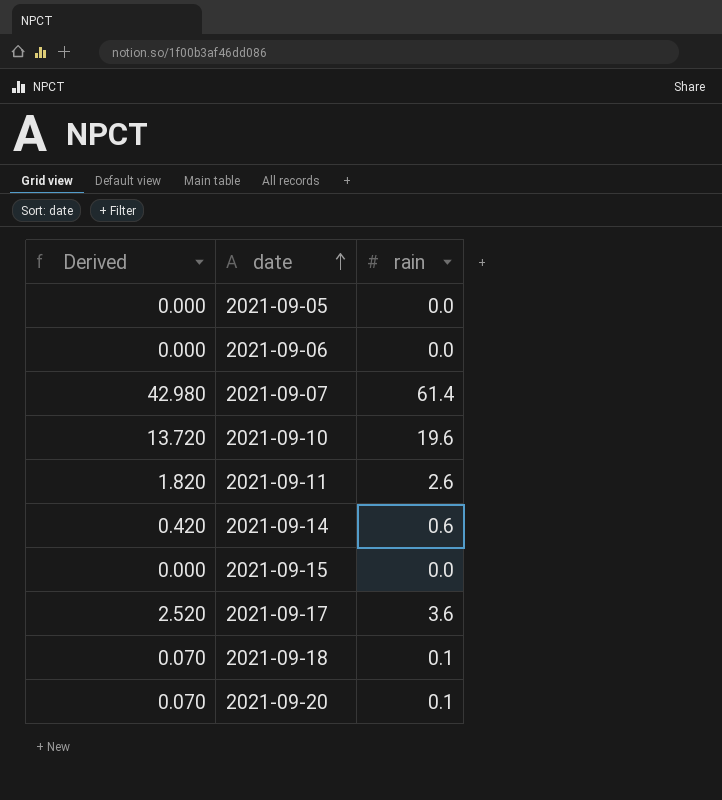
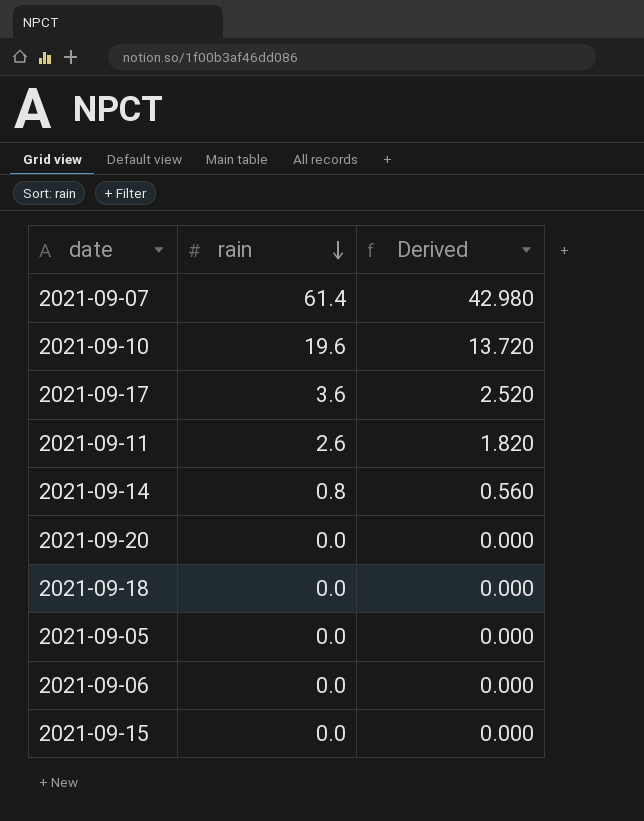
row order: date ascending -> rain descending
column Derived | position: 1 -> 3
2021-09-14 | rain: 0.6 -> 0.8
2021-09-14 | Derived: 0.420 -> 0.560
2021-09-20 | rain: 0.1 -> 0.0
2021-09-20 | Derived: 0.070 -> 0.000
2021-09-18 | rain: 0.1 -> 0.0
2021-09-18 | Derived: 0.070 -> 0.000

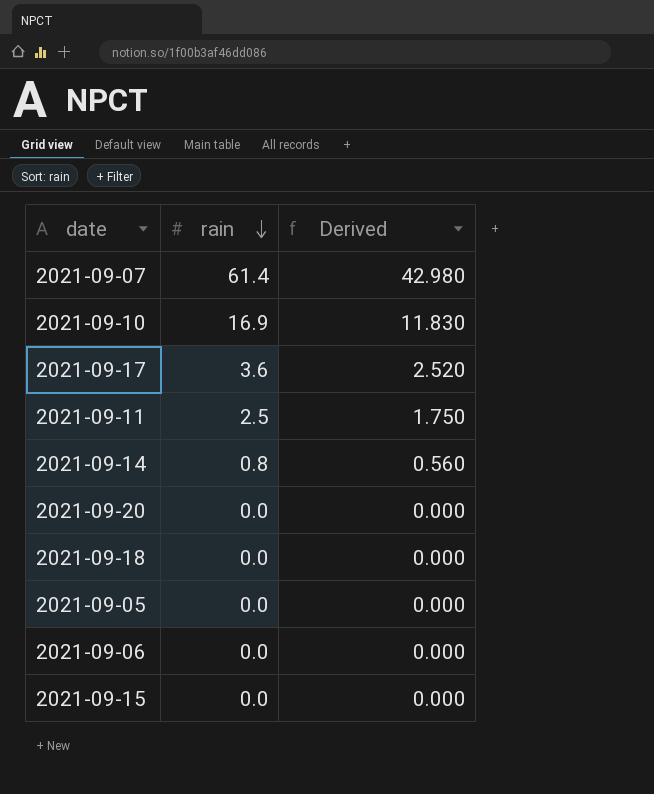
2021-09-10 | rain: 19.6 -> 16.9
2021-09-10 | Derived: 13.720 -> 11.830
2021-09-11 | rain: 2.6 -> 2.5
2021-09-11 | Derived: 1.820 -> 1.750

